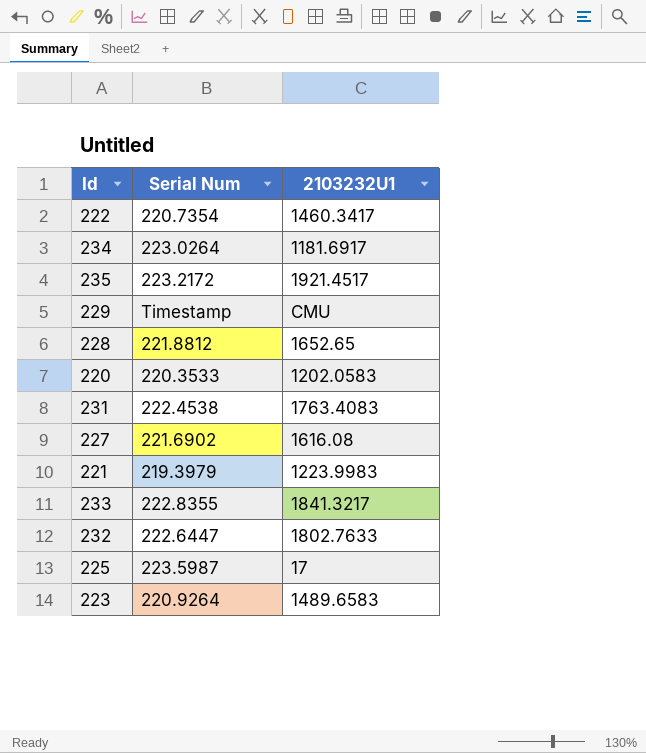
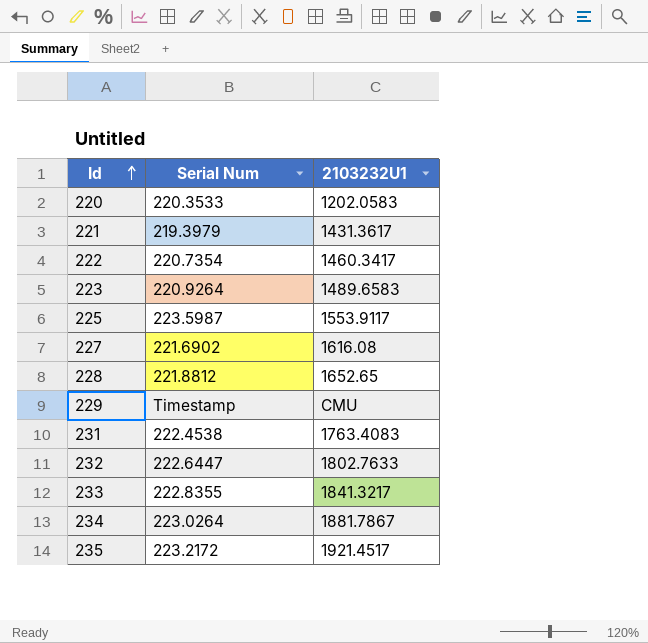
row order: none -> Id ascending
221 | 2103232U1: 1223.9983 -> 1431.3617
225 | 2103232U1: 17 -> 1553.9117
234 | 2103232U1: 1181.6917 -> 1881.7867

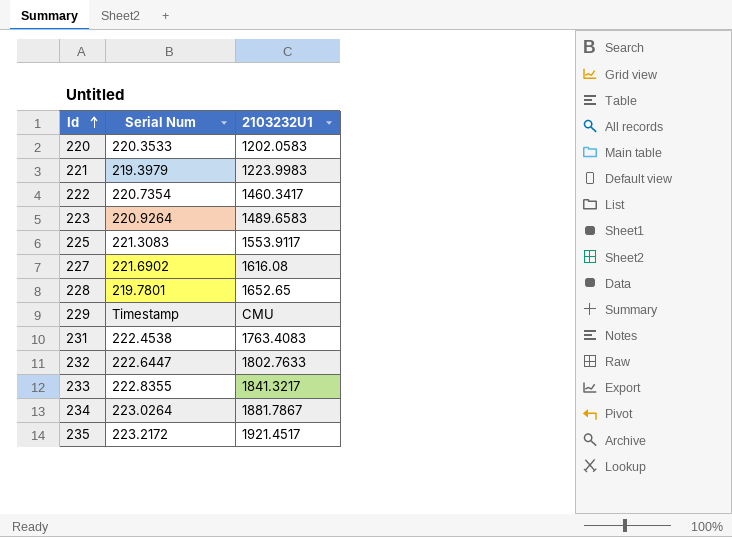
221 | 2103232U1: 1431.3617 -> 1223.9983
225 | Serial Num: 223.5987 -> 221.3083
228 | Serial Num: 221.8812 -> 219.7801

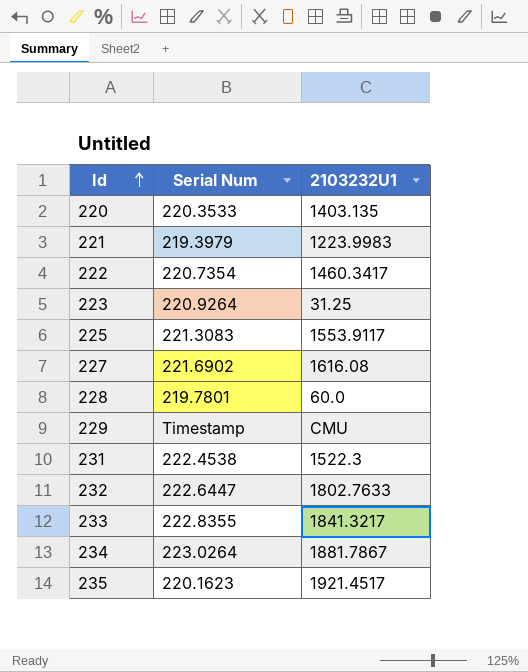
220 | 2103232U1: 1202.0583 -> 1403.135
223 | 2103232U1: 1489.6583 -> 31.25
228 | 2103232U1: 1652.65 -> 60.0
231 | 2103232U1: 1763.4083 -> 1522.3
235 | Serial Num: 223.2172 -> 220.1623

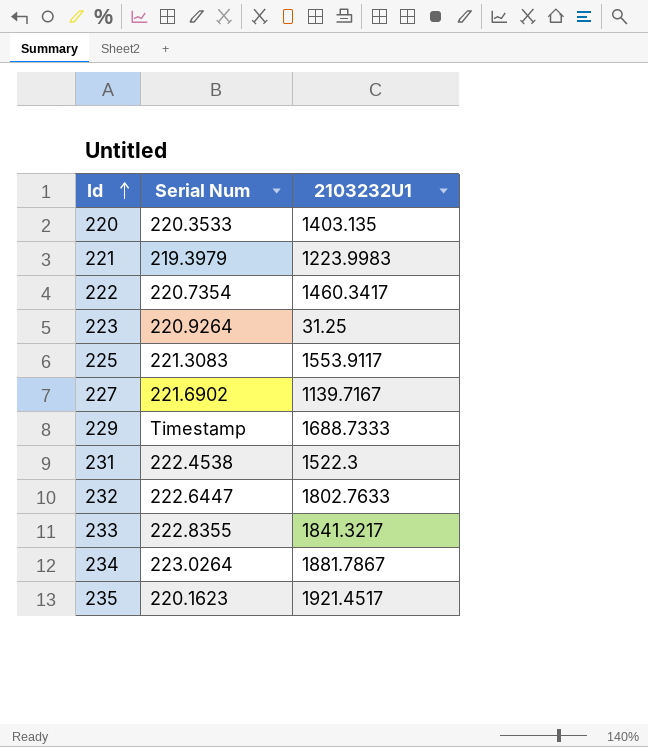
row 228: 219.7801 | 60.0 -> none
227 | 2103232U1: 1616.08 -> 1139.7167
229 | 2103232U1: CMU -> 1688.7333

